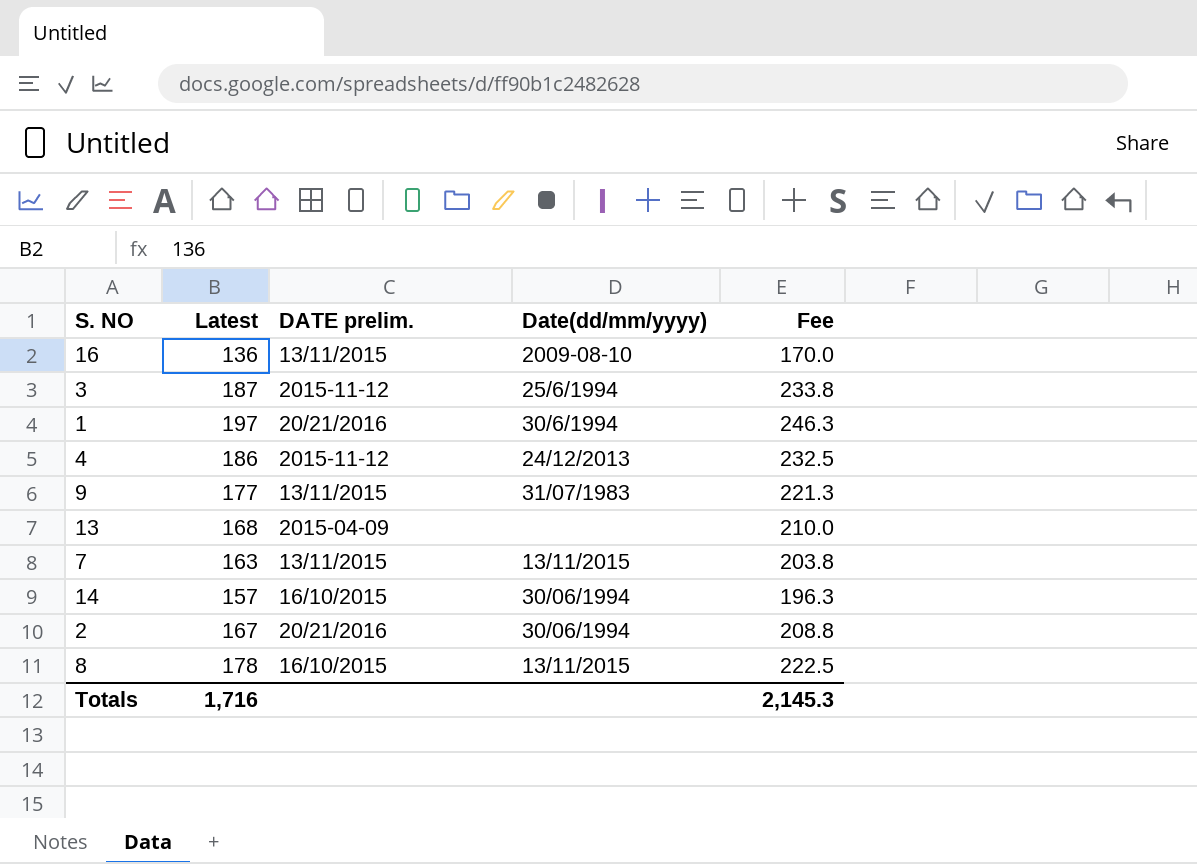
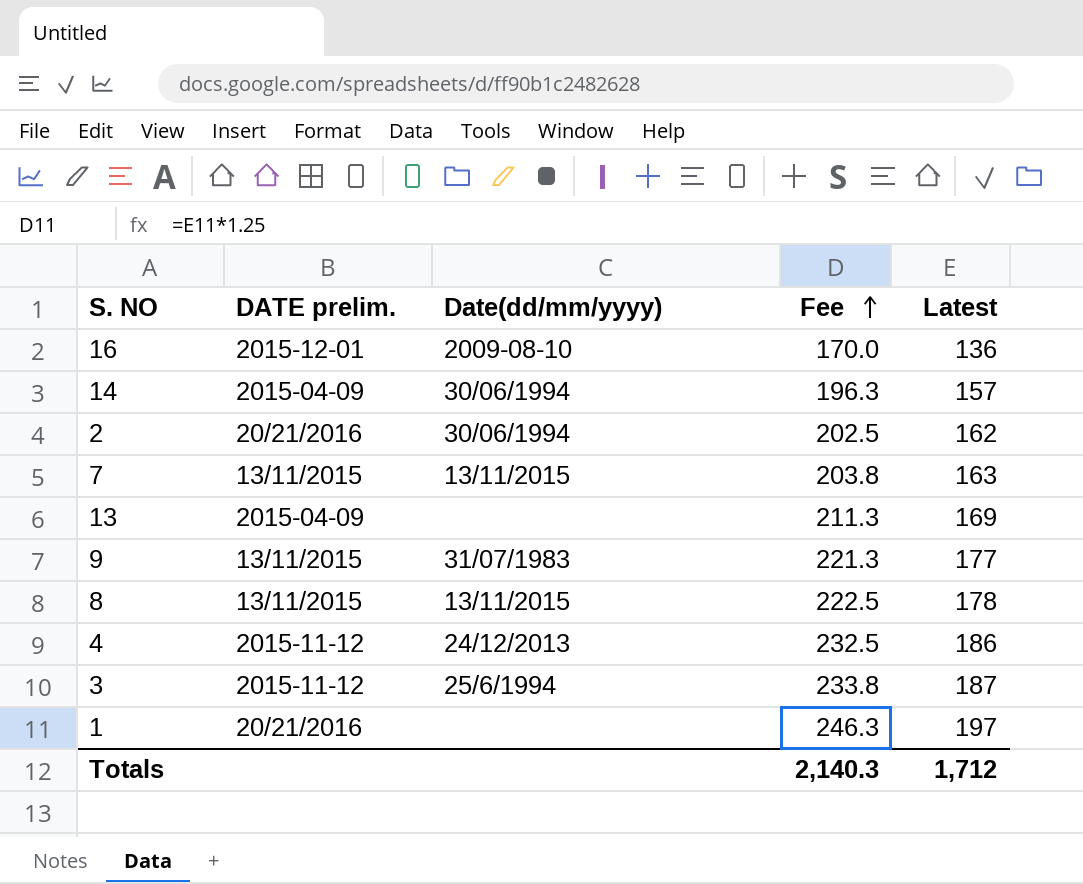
row order: none -> Fee ascending
column Latest | position: 2 -> 5
16 | DATE prelim.: 13/11/2015 -> 2015-12-01
14 | DATE prelim.: 16/10/2015 -> 2015-04-09
2 | Fee: 208.8 -> 202.5
2 | Latest: 167 -> 162
13 | Fee: 210.0 -> 211.3
13 | Latest: 168 -> 169
8 | DATE prelim.: 16/10/2015 -> 13/11/2015
1 | Date(dd/mm/yyyy): 30/6/1994 -> none
Totals | Fee: 2,145.3 -> 2,140.3
Totals | Latest: 1,716 -> 1,712

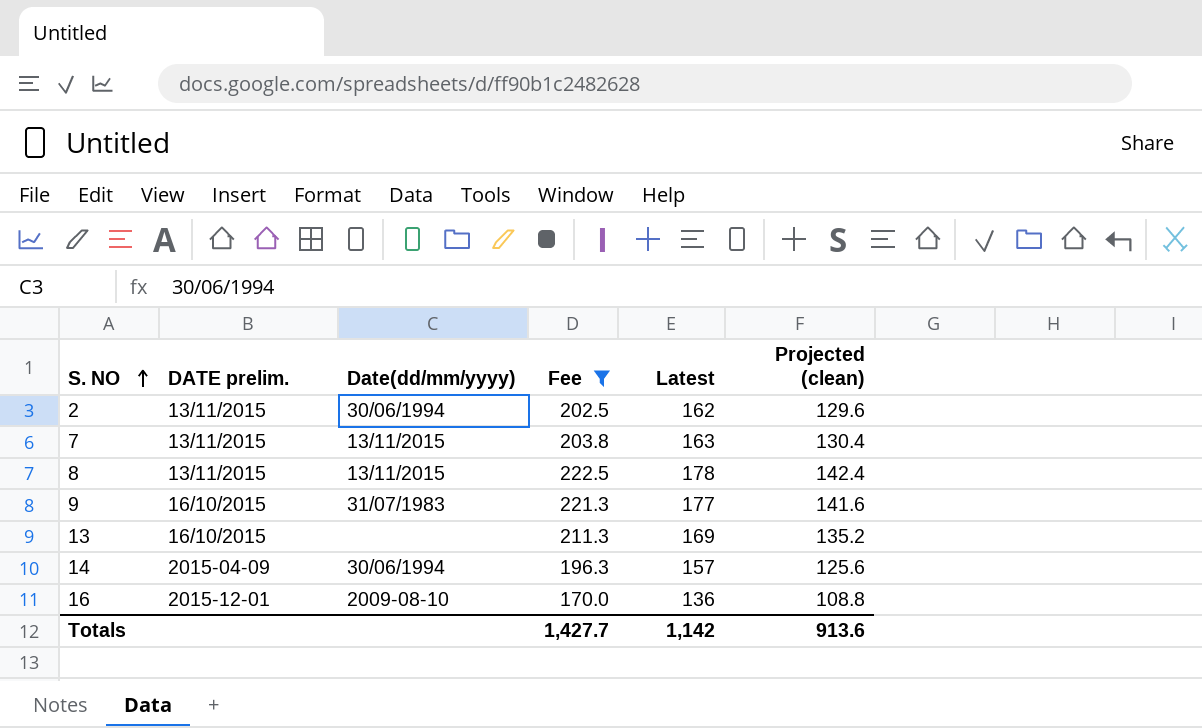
filter: none -> Fee <= 222.5
row order: Fee ascending -> S. NO ascending
column Projected (clean) | formula: none -> [Latest] * 0.8
2 | DATE prelim.: 20/21/2016 -> 13/11/2015
9 | DATE prelim.: 13/11/2015 -> 16/10/2015
13 | DATE prelim.: 2015-04-09 -> 16/10/2015
Totals | Fee: 2,140.3 -> 1,427.7
Totals | Latest: 1,712 -> 1,142

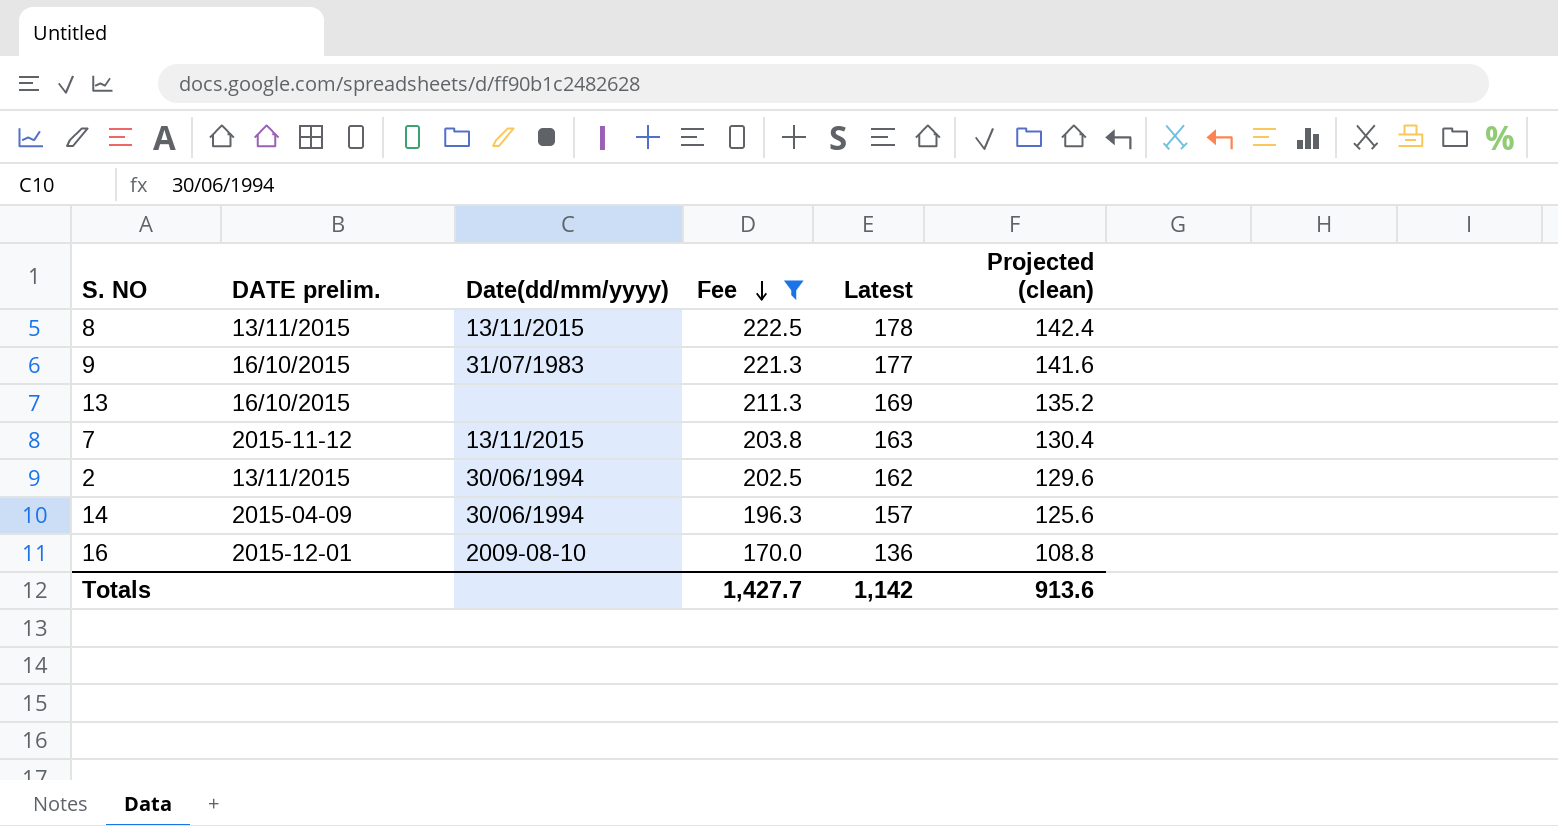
row order: S. NO ascending -> Fee descending
7 | DATE prelim.: 13/11/2015 -> 2015-11-12

